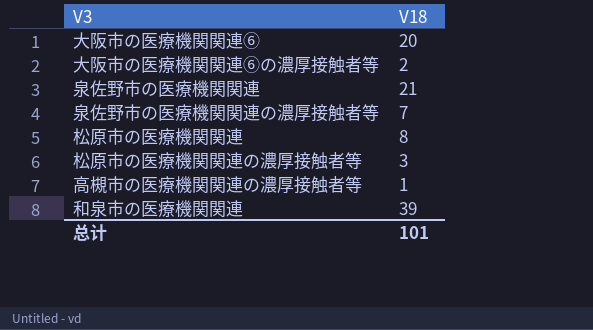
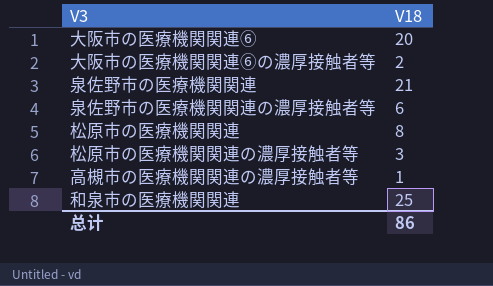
泉佐野市の医療機関関連の濃厚接触者等 | V18: 7 -> 6
和泉市の医療機関関連 | V18: 39 -> 25
总计 | V18: 101 -> 86

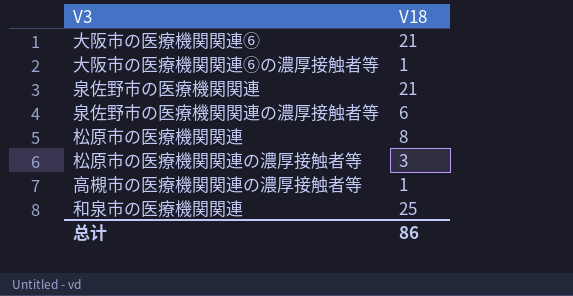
大阪市の医療機関関連⑥ | V18: 20 -> 21
大阪市の医療機関関連⑥の濃厚接触者等 | V18: 2 -> 1

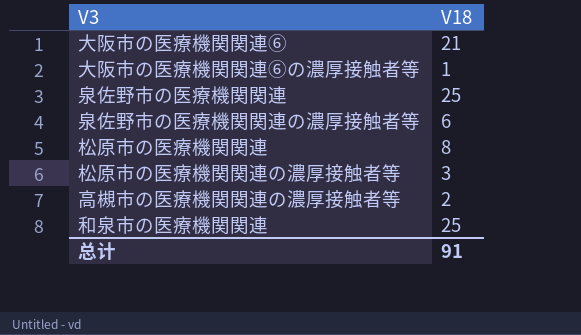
泉佐野市の医療機関関連 | V18: 21 -> 25
高槻市の医療機関関連の濃厚接触者等 | V18: 1 -> 2
总计 | V18: 86 -> 91

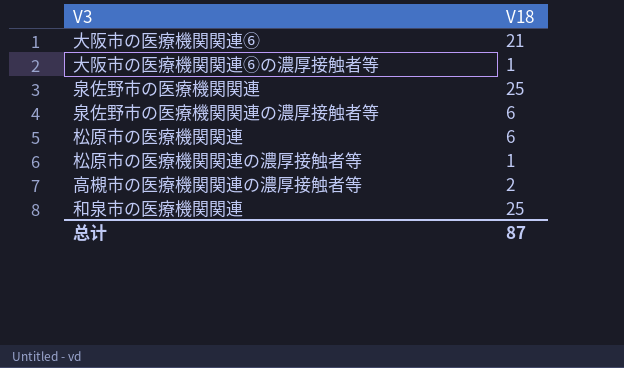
松原市の医療機関関連 | V18: 8 -> 6
松原市の医療機関関連の濃厚接触者等 | V18: 3 -> 1
总计 | V18: 91 -> 87

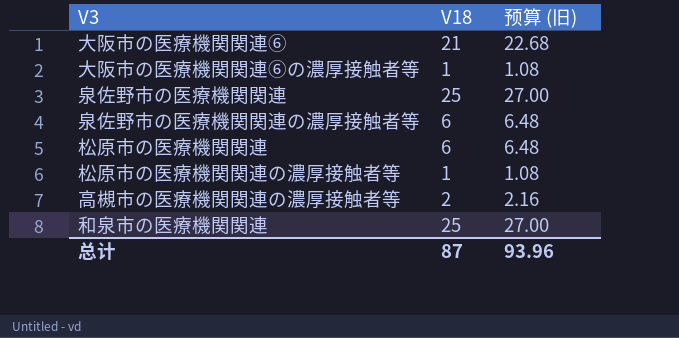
column 预算 (旧) | formula: none -> [V18] * 1.08

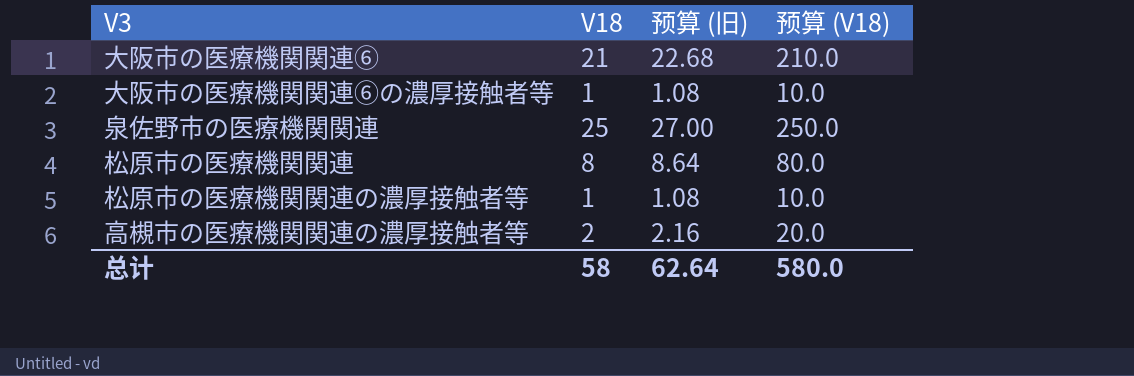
column 预算 (V18) | formula: none -> [V18] * 10
row 泉佐野市の医療機関関連の濃厚接触者等: 6 | 6.48 -> none
row 和泉市の医療機関関連: 25 | 27.00 -> none
松原市の医療機関関連 | V18: 6 -> 8
松原市の医療機関関連 | 预算 (旧): 6.48 -> 8.64
总计 | V18: 87 -> 58
总计 | 预算 (旧): 93.96 -> 62.64

